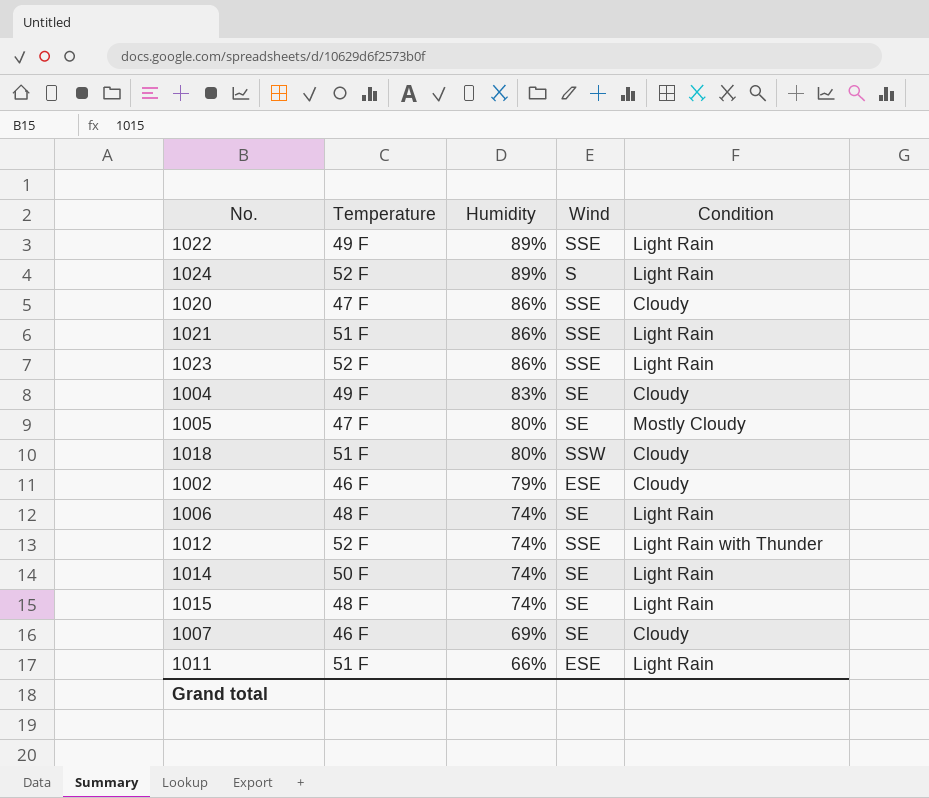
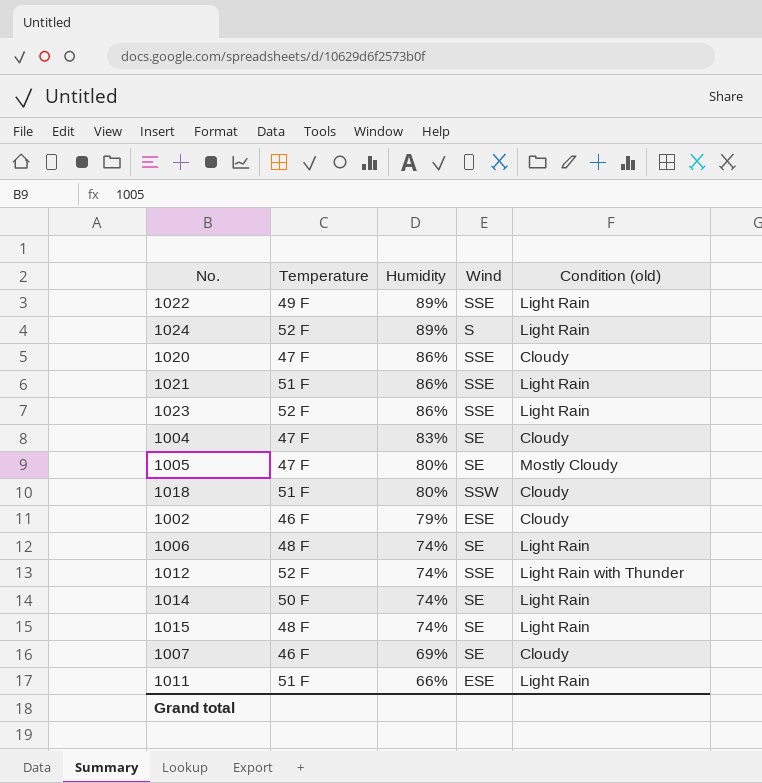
column name: Condition -> Condition (old)
1004 | Temperature: 49 F -> 47 F

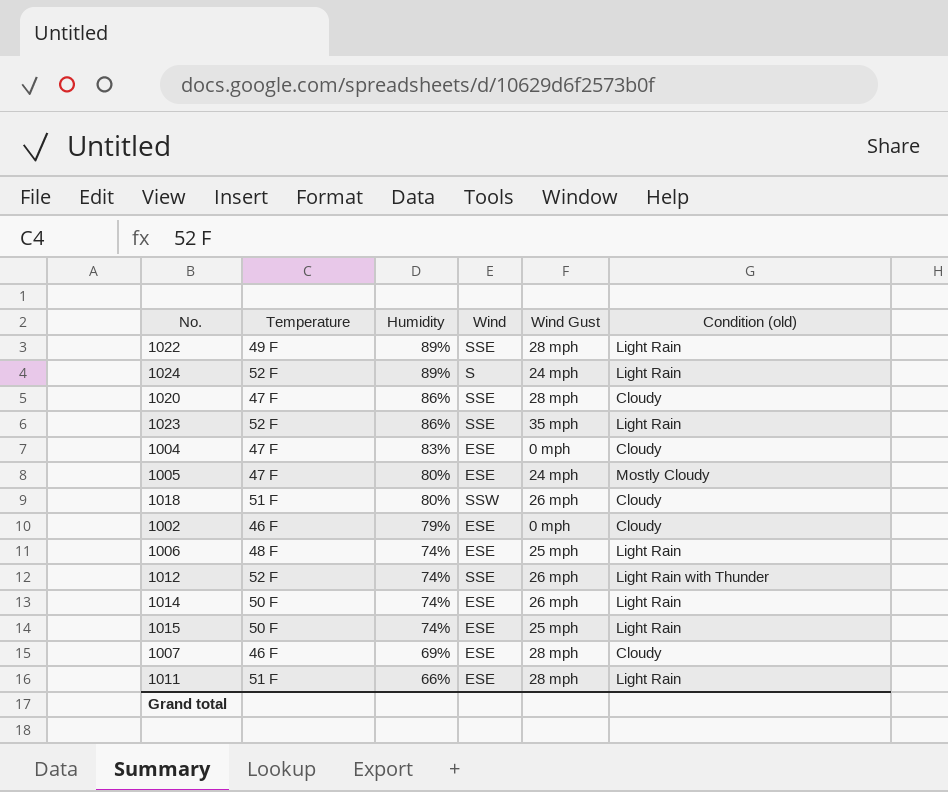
column Wind Gust | position: none -> 5
row 1021: 51 F | 86% | SSE | Light Rain -> none
1004 | Wind: SE -> ESE
1005 | Wind: SE -> ESE
1006 | Wind: SE -> ESE
1014 | Wind: SE -> ESE
1015 | Temperature: 48 F -> 50 F
1015 | Wind: SE -> ESE
1007 | Wind: SE -> ESE

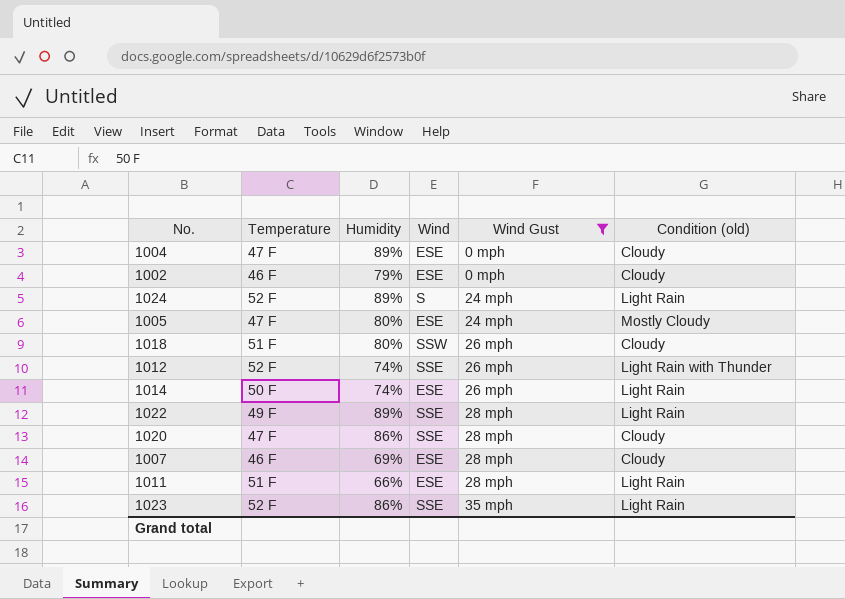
filter: none -> Wind Gust != 25 mph
row order: Humidity descending -> Wind Gust ascending
1004 | Humidity: 83% -> 89%

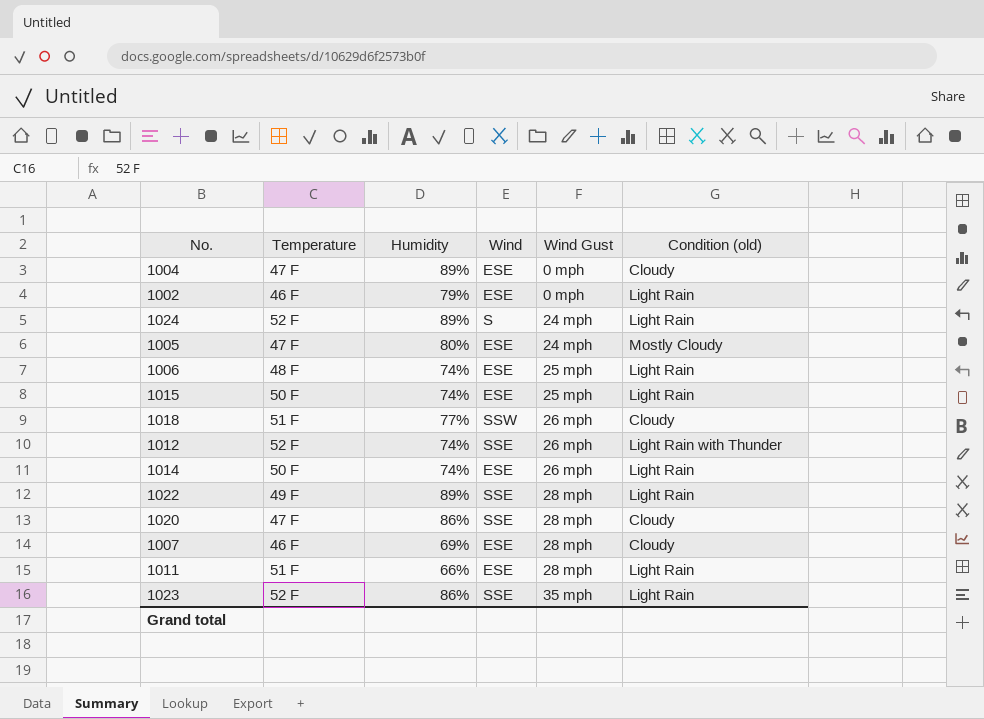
filter: Wind Gust != 25 mph -> none
1002 | Condition (old): Cloudy -> Light Rain
1018 | Humidity: 80% -> 77%

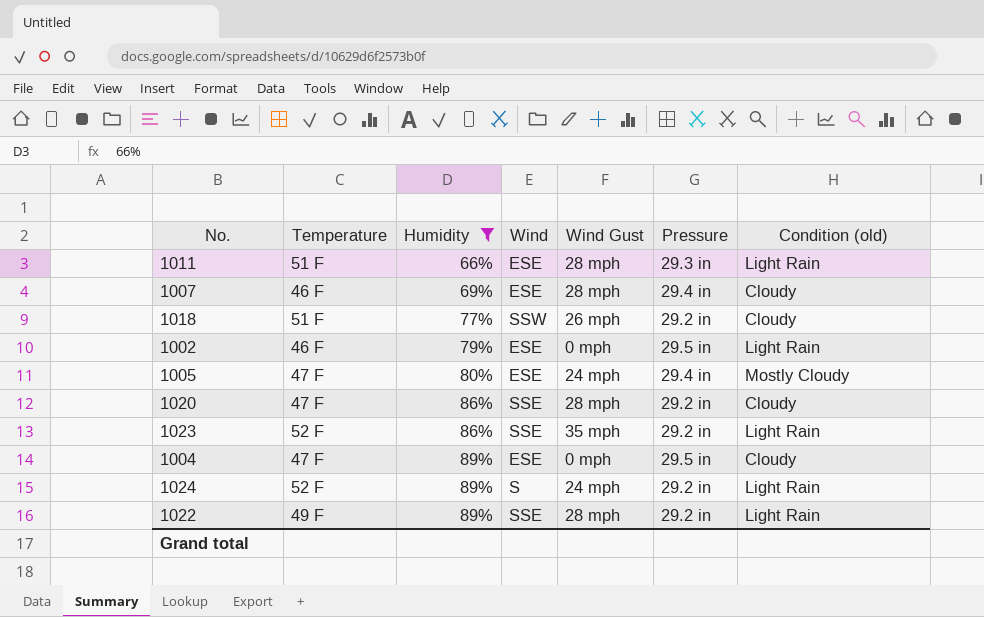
filter: none -> Humidity != 74%
row order: Wind Gust ascending -> Humidity ascending
column Pressure | position: none -> 6

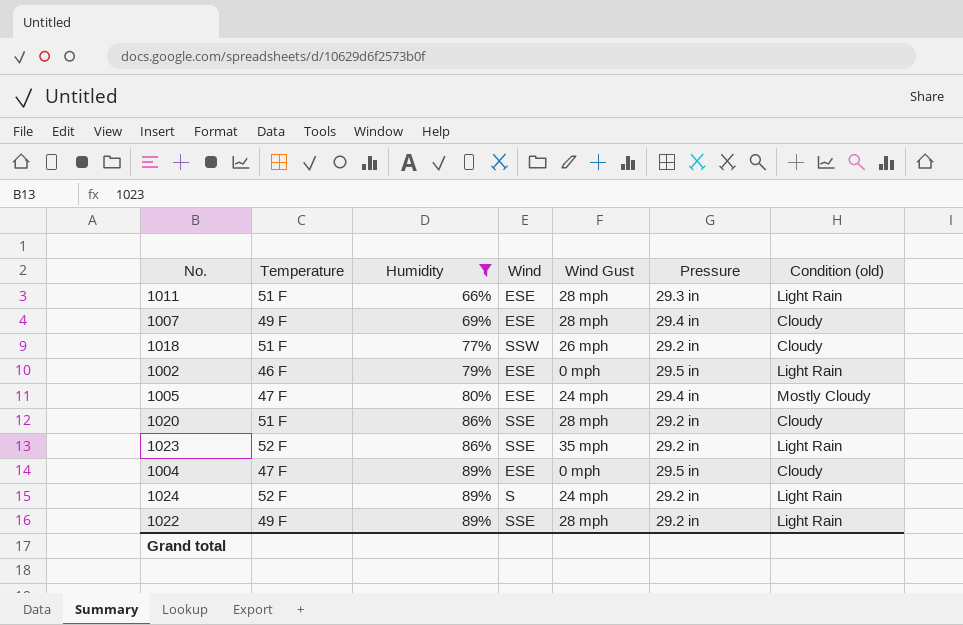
1007 | Temperature: 46 F -> 49 F
1020 | Temperature: 47 F -> 51 F

